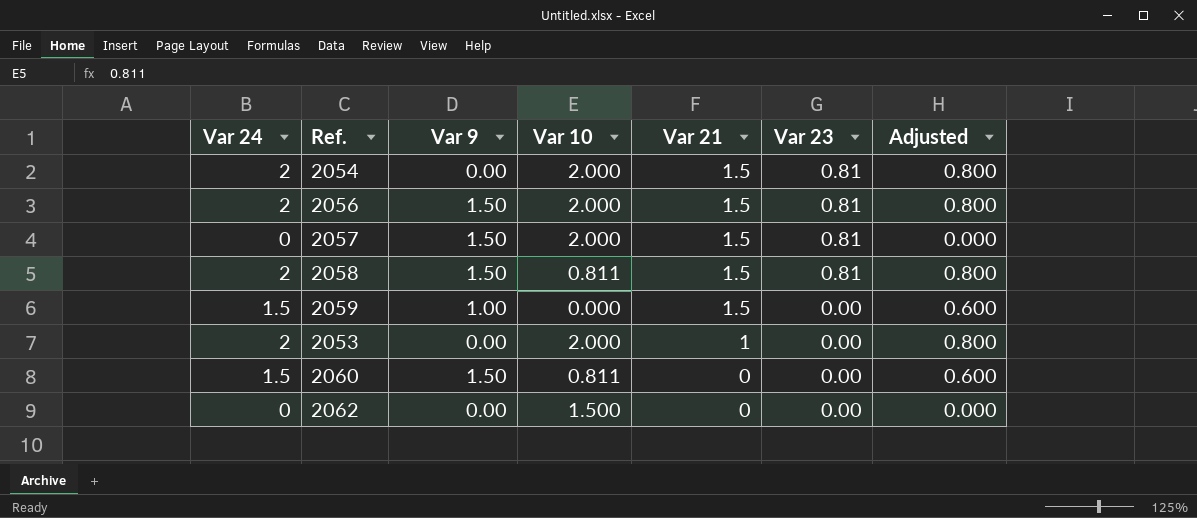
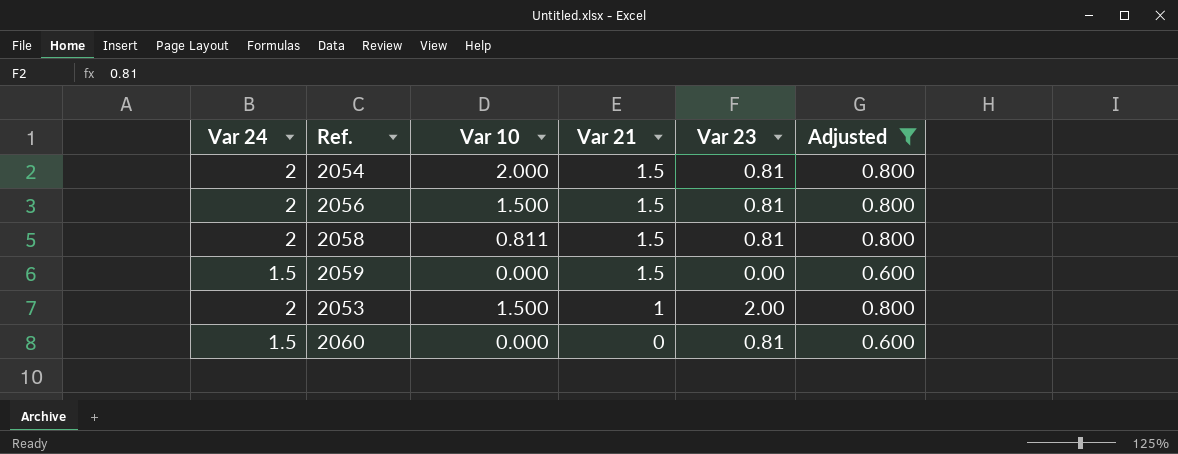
filter: none -> Adjusted != 0.000
column Var 9 | position: 3 -> none
2056 | Var 10: 2.000 -> 1.500
2053 | Var 10: 2.000 -> 1.500
2053 | Var 23: 0.00 -> 2.00
2060 | Var 10: 0.811 -> 0.000
2060 | Var 23: 0.00 -> 0.81

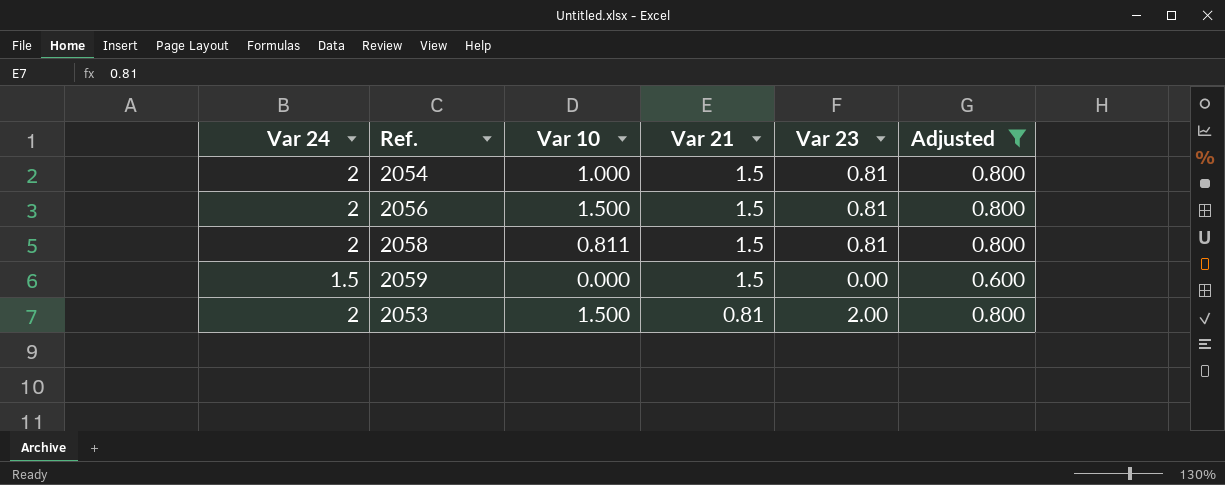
row 2060: 1.5 | 0.000 | 0 | 0.81 | 0.600 -> none
2054 | Var 10: 2.000 -> 1.000
2053 | Var 21: 1 -> 0.81

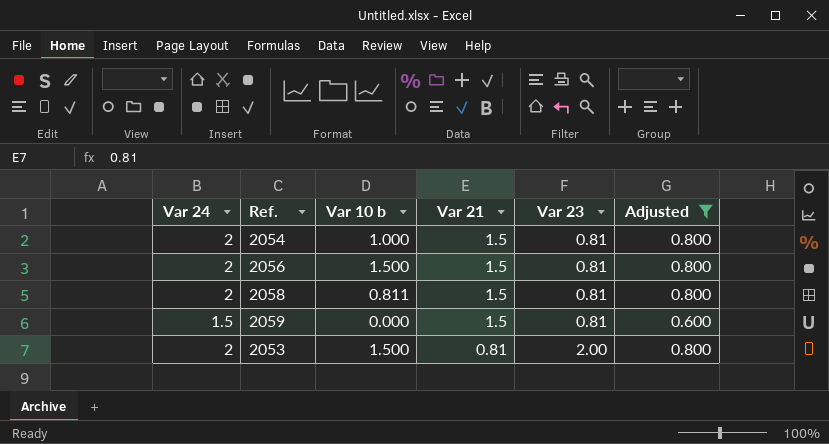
column name: Var 10 -> Var 10 b
2059 | Var 23: 0.00 -> 0.81

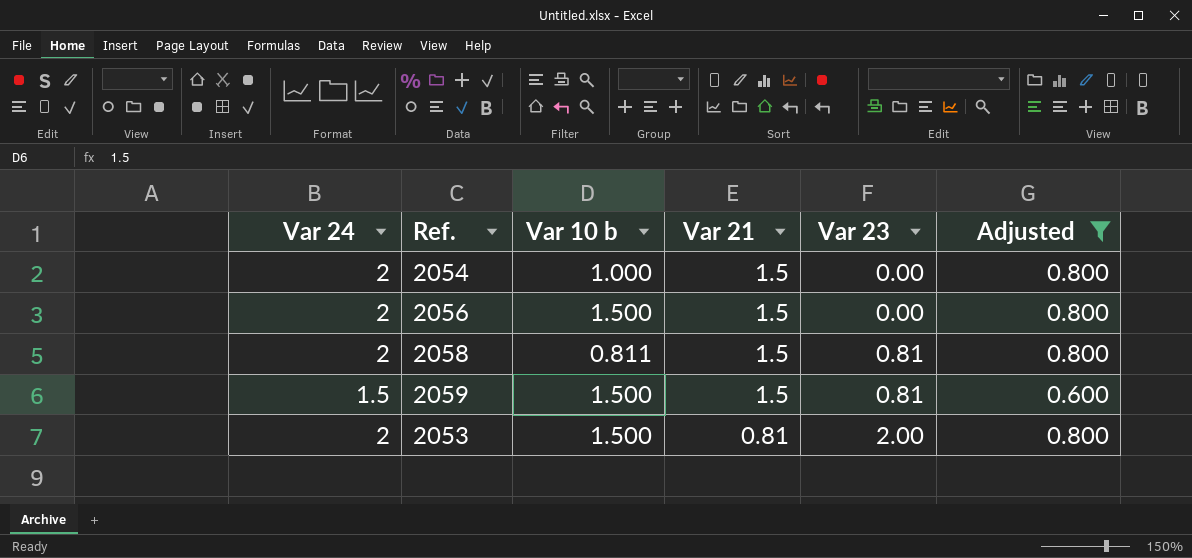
2054 | Var 23: 0.81 -> 0.00
2056 | Var 23: 0.81 -> 0.00
2059 | Var 10 b: 0.000 -> 1.500

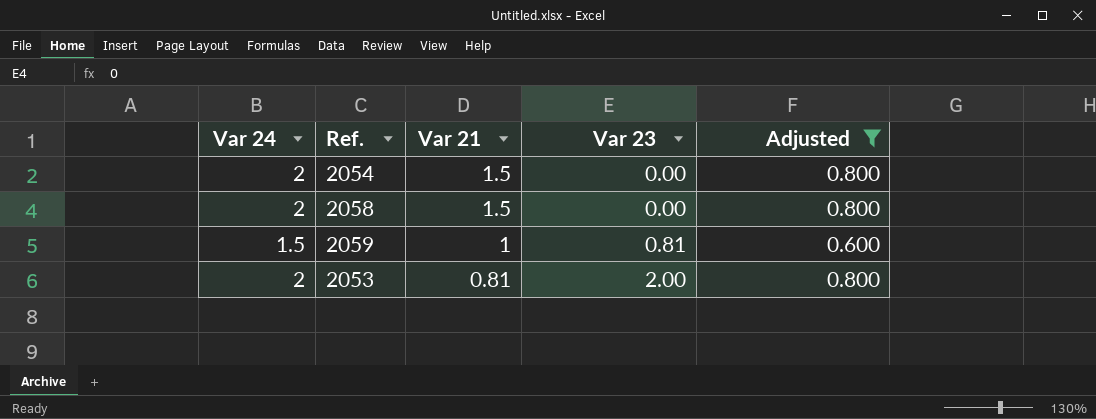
column Var 10 b | position: 3 -> none
row 2056: 2 | 1.500 | 1.5 | 0.00 | 0.800 -> none
2058 | Var 23: 0.81 -> 0.00
2059 | Var 21: 1.5 -> 1

